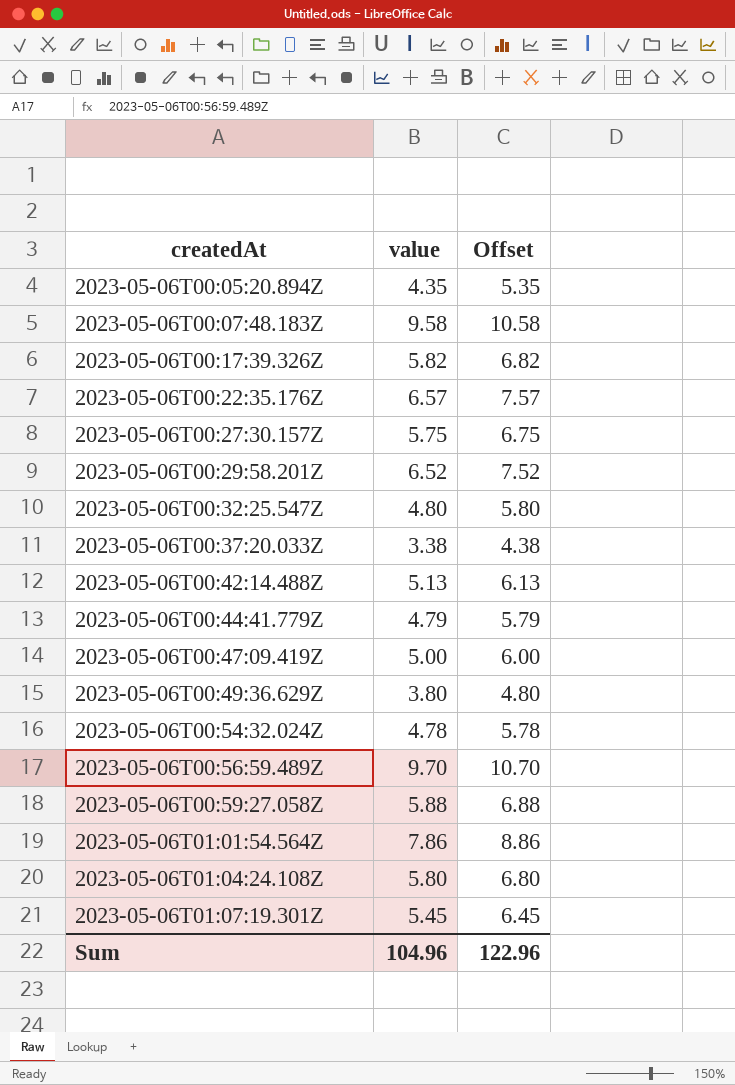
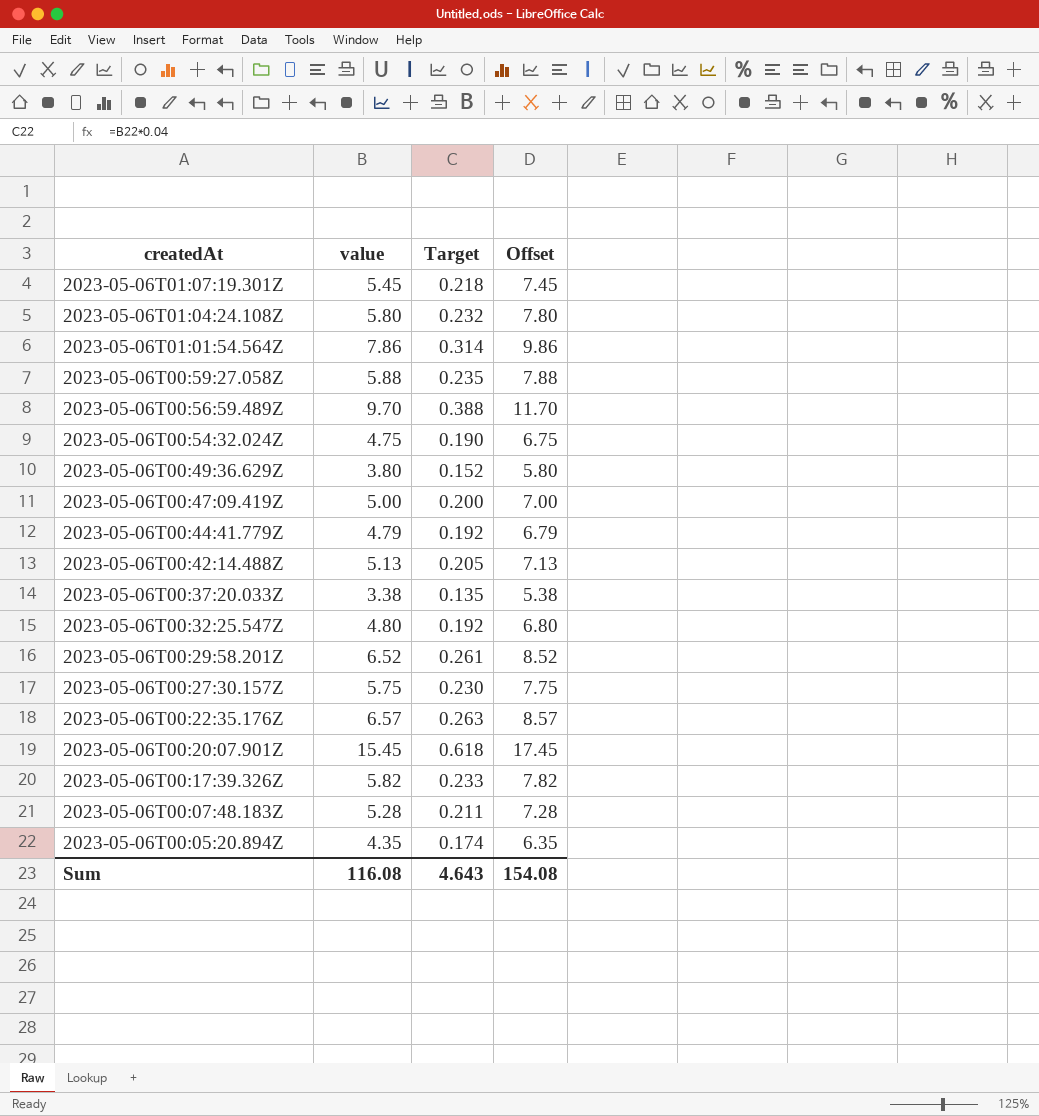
row order: createdAt ascending -> createdAt descending
column Target | formula: none -> [value] * 0.04
column Offset | formula: [value] + 1 -> [value] + 2
2023-05-06T00:54:32.024Z | value: 4.78 -> 4.75
row 2023-05-06T00:20:07.901Z: none -> 15.45 | 0.618 | 17.45
2023-05-06T00:07:48.183Z | value: 9.58 -> 5.28
Sum | value: 104.96 -> 116.08
Sum | Offset: 122.96 -> 154.08

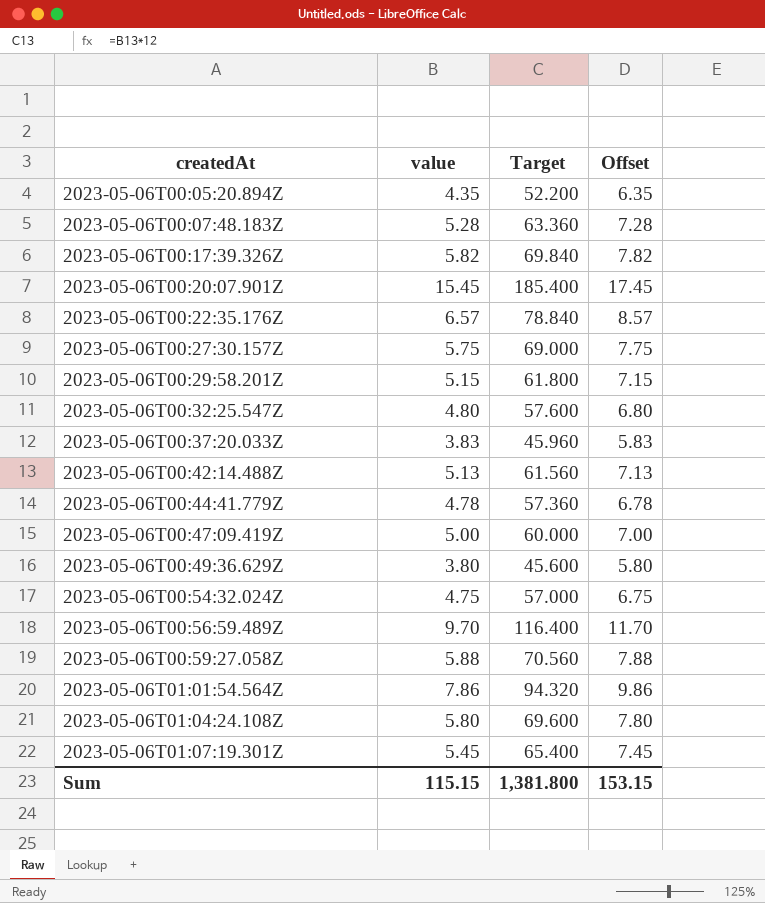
row order: createdAt descending -> createdAt ascending
column Target | formula: [value] * 0.04 -> [value] * 12
2023-05-06T00:29:58.201Z | value: 6.52 -> 5.15
2023-05-06T00:29:58.201Z | Offset: 8.52 -> 7.15
2023-05-06T00:37:20.033Z | value: 3.38 -> 3.83
2023-05-06T00:37:20.033Z | Offset: 5.38 -> 5.83
2023-05-06T00:44:41.779Z | value: 4.79 -> 4.78
2023-05-06T00:44:41.779Z | Offset: 6.79 -> 6.78
Sum | value: 116.08 -> 115.15
Sum | Target: 4.643 -> 1,381.800
Sum | Offset: 154.08 -> 153.15

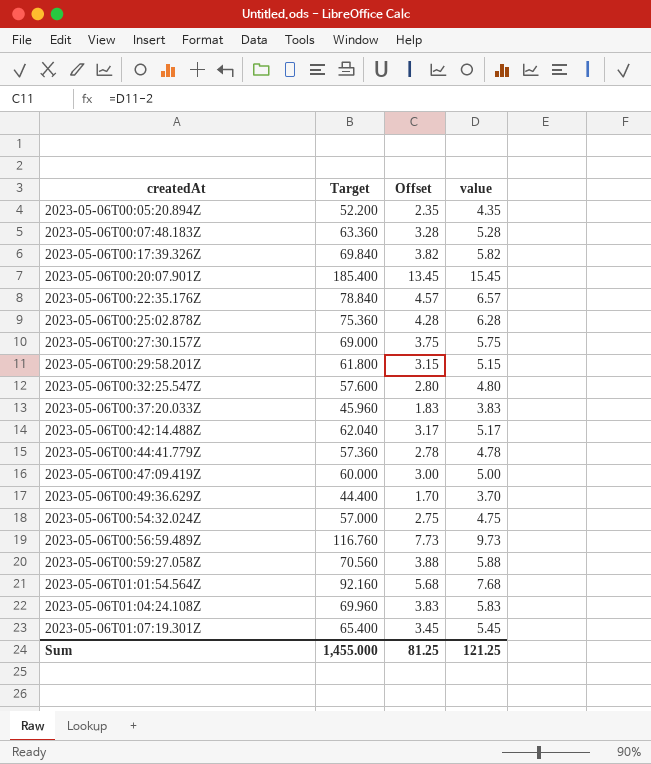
column Offset | formula: [value] + 2 -> [value] - 2
column value | position: 2 -> 4
row 2023-05-06T00:25:02.878Z: none -> 75.360 | 4.28 | 6.28
2023-05-06T00:42:14.488Z | Target: 61.560 -> 62.040
2023-05-06T00:42:14.488Z | value: 5.13 -> 5.17
2023-05-06T00:49:36.629Z | Target: 45.600 -> 44.400
2023-05-06T00:49:36.629Z | value: 3.80 -> 3.70
2023-05-06T00:56:59.489Z | Target: 116.400 -> 116.760
2023-05-06T00:56:59.489Z | value: 9.70 -> 9.73
2023-05-06T01:01:54.564Z | Target: 94.320 -> 92.160
2023-05-06T01:01:54.564Z | value: 7.86 -> 7.68
2023-05-06T01:04:24.108Z | Target: 69.600 -> 69.960
2023-05-06T01:04:24.108Z | value: 5.80 -> 5.83
Sum | Target: 1,381.800 -> 1,455.000
Sum | Offset: 153.15 -> 81.25
Sum | value: 115.15 -> 121.25

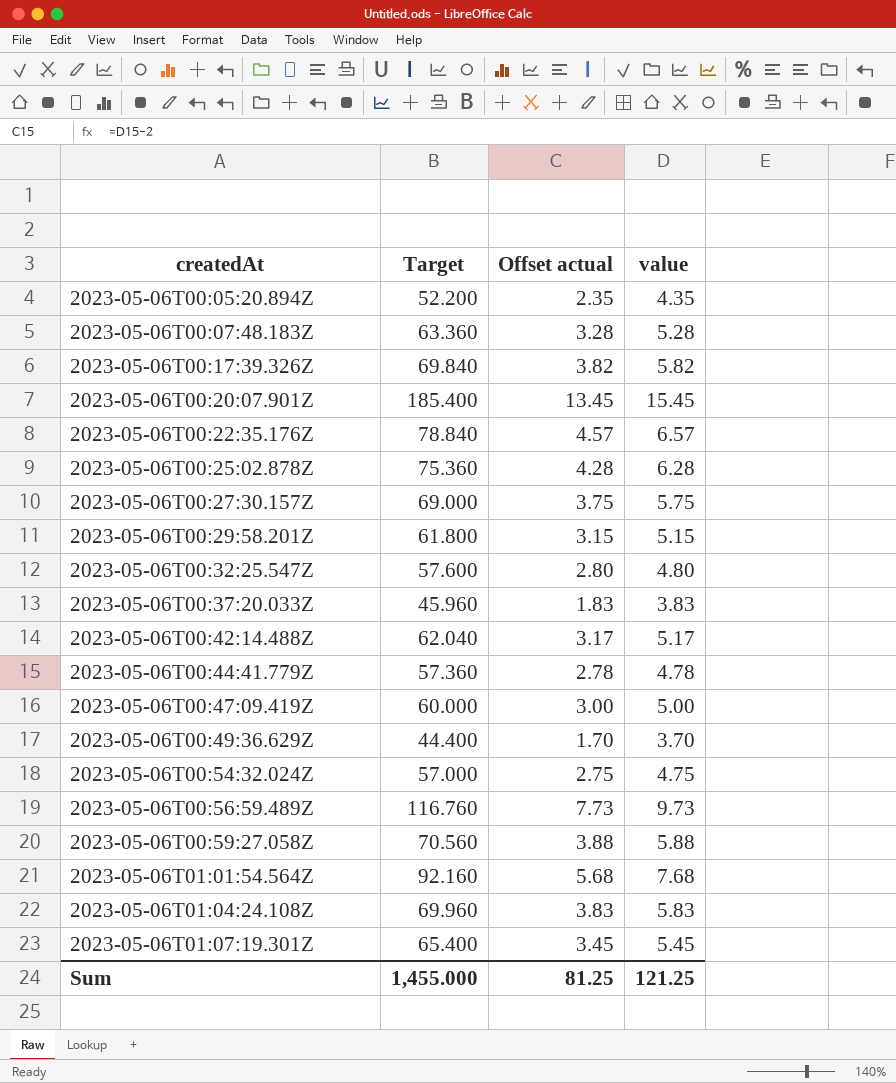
column name: Offset -> Offset actual

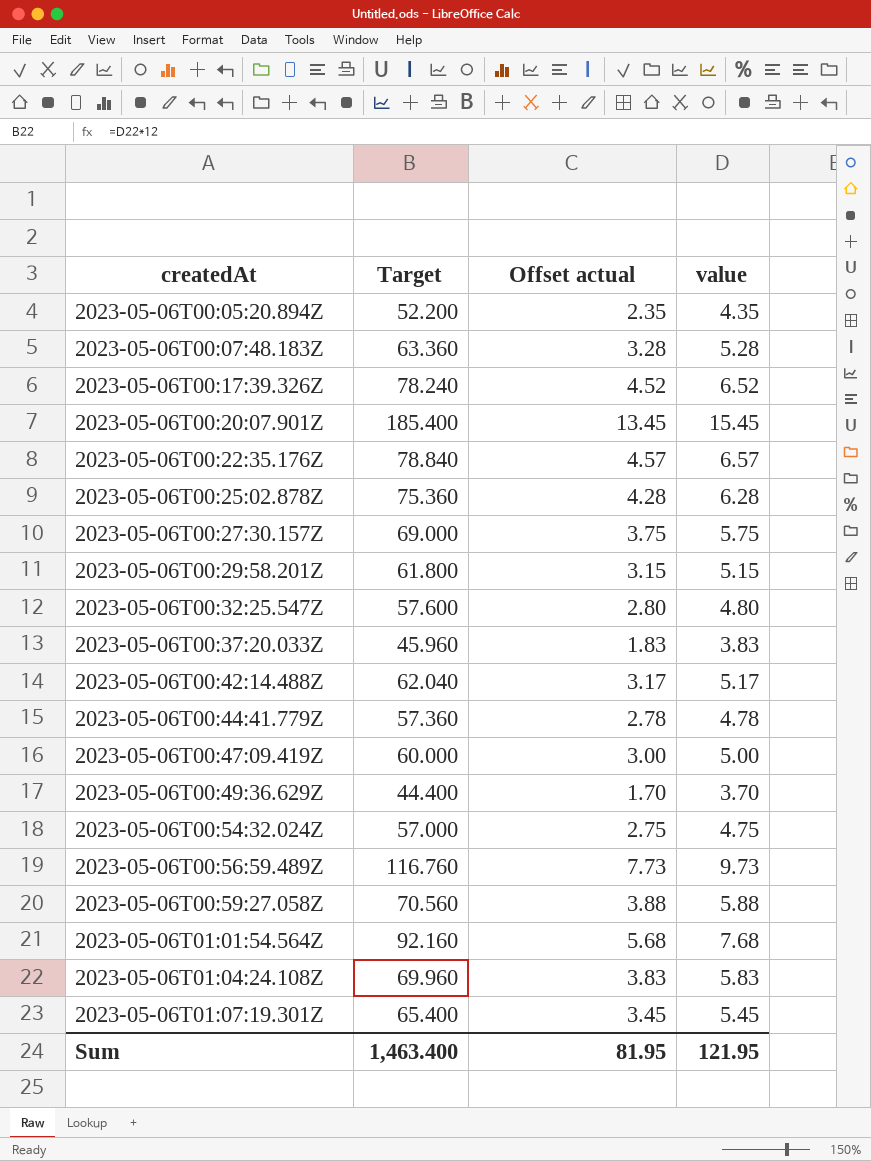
2023-05-06T00:17:39.326Z | Target: 69.840 -> 78.240
2023-05-06T00:17:39.326Z | Offset actual: 3.82 -> 4.52
2023-05-06T00:17:39.326Z | value: 5.82 -> 6.52
Sum | Target: 1,455.000 -> 1,463.400
Sum | Offset actual: 81.25 -> 81.95
Sum | value: 121.25 -> 121.95

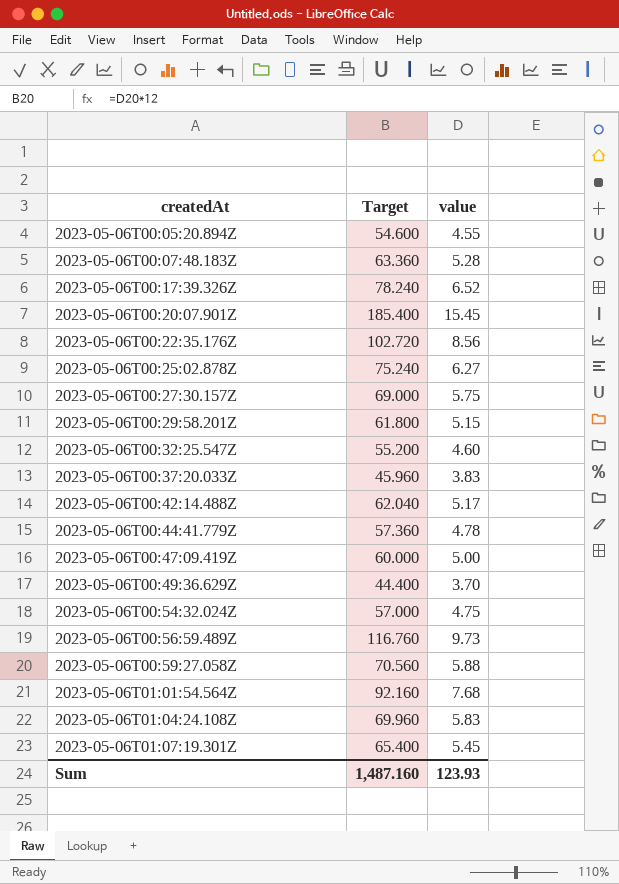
column Offset actual | formula: [value] - 2 -> none
2023-05-06T00:05:20.894Z | Target: 52.200 -> 54.600
2023-05-06T00:05:20.894Z | value: 4.35 -> 4.55
2023-05-06T00:22:35.176Z | Target: 78.840 -> 102.720
2023-05-06T00:22:35.176Z | value: 6.57 -> 8.56
2023-05-06T00:25:02.878Z | Target: 75.360 -> 75.240
2023-05-06T00:25:02.878Z | value: 6.28 -> 6.27
2023-05-06T00:32:25.547Z | Target: 57.600 -> 55.200
2023-05-06T00:32:25.547Z | value: 4.80 -> 4.60
Sum | Target: 1,463.400 -> 1,487.160
Sum | value: 121.95 -> 123.93

